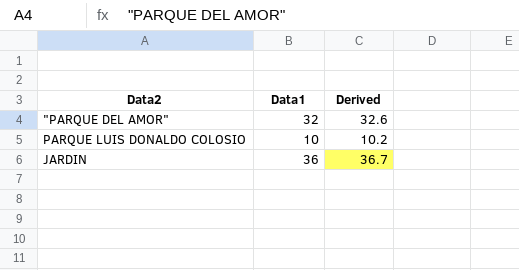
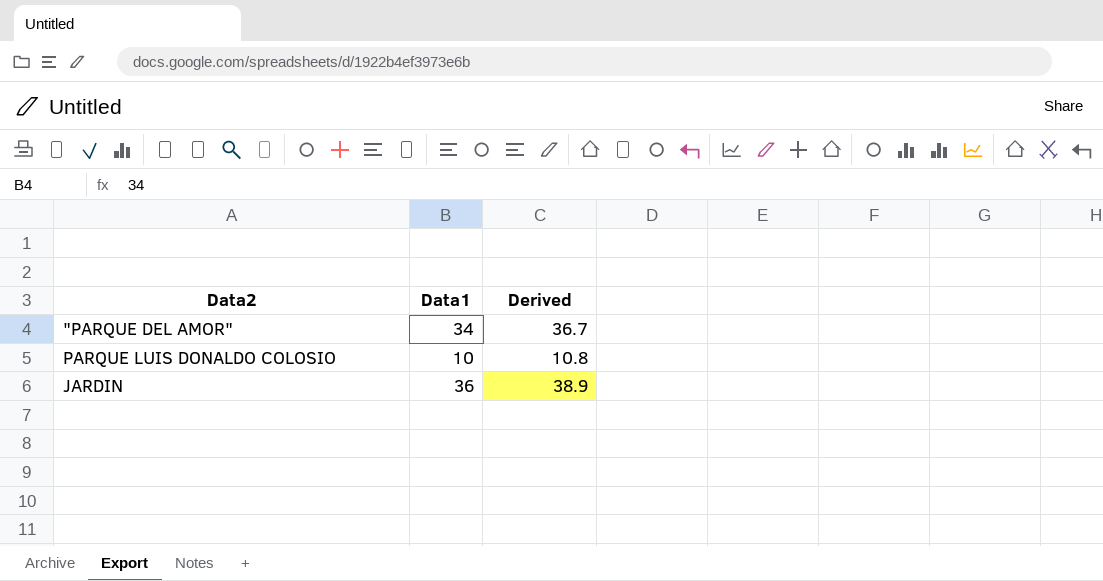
column Derived | formula: [Data1] * 1.02 -> [Data1] * 1.08
"PARQUE DEL AMOR" | Data1: 32 -> 34

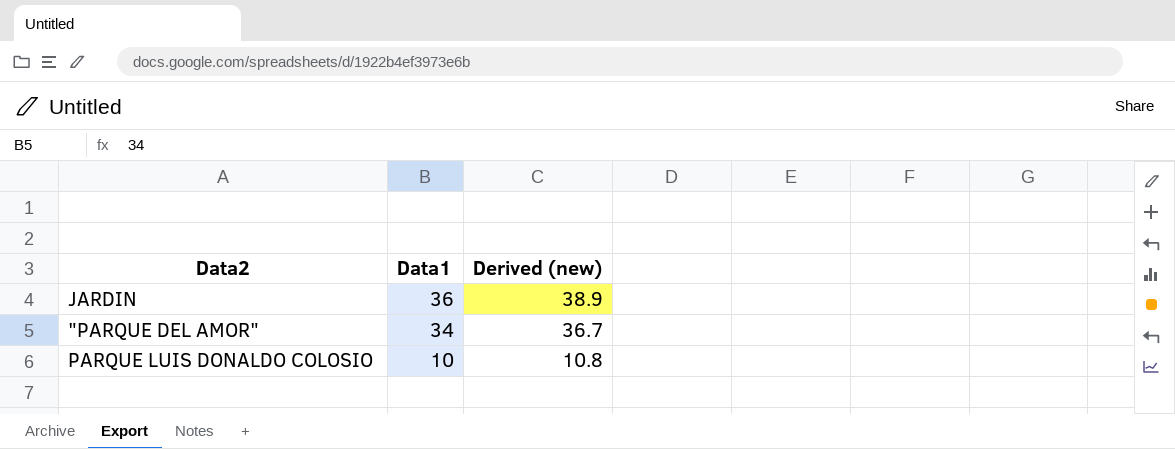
row order: none -> Data1 descending
column name: Derived -> Derived (new)

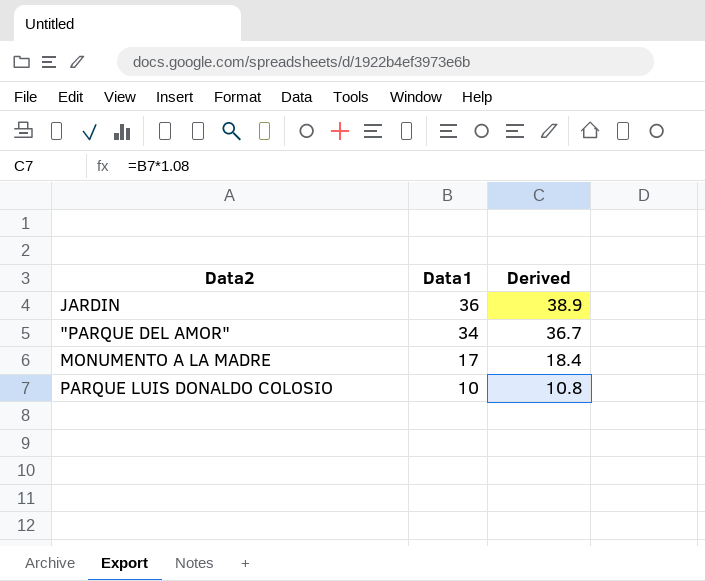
column name: Derived (new) -> Derived
row MONUMENTO A LA MADRE: none -> 17 | 18.4

